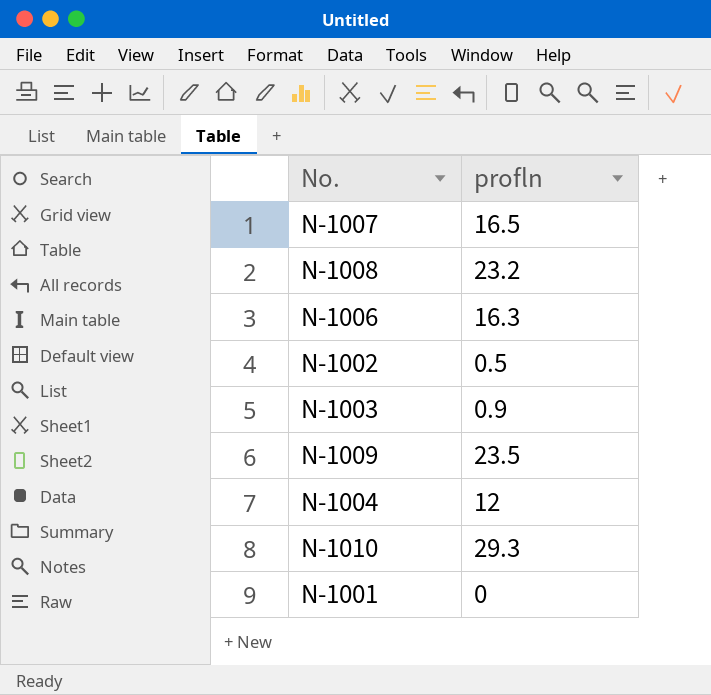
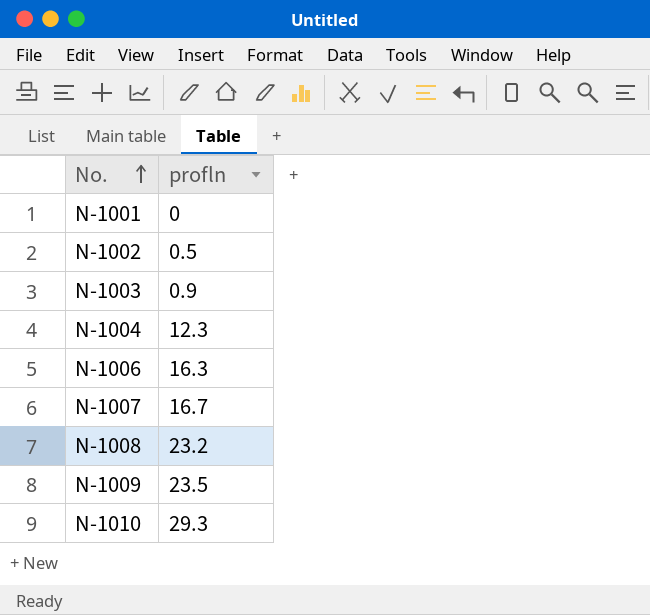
row order: none -> No. ascending
N-1004 | profln: 12 -> 12.3
N-1007 | profln: 16.5 -> 16.7

